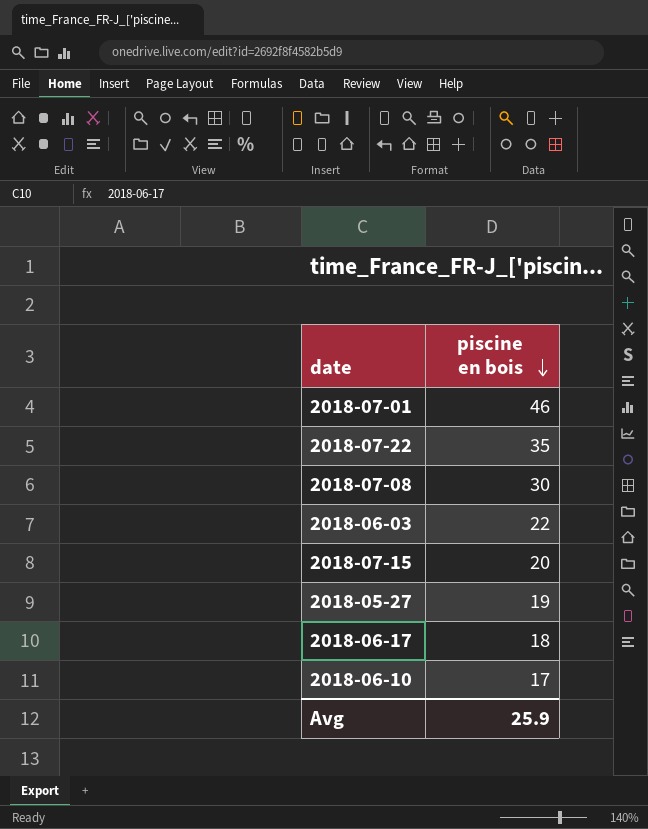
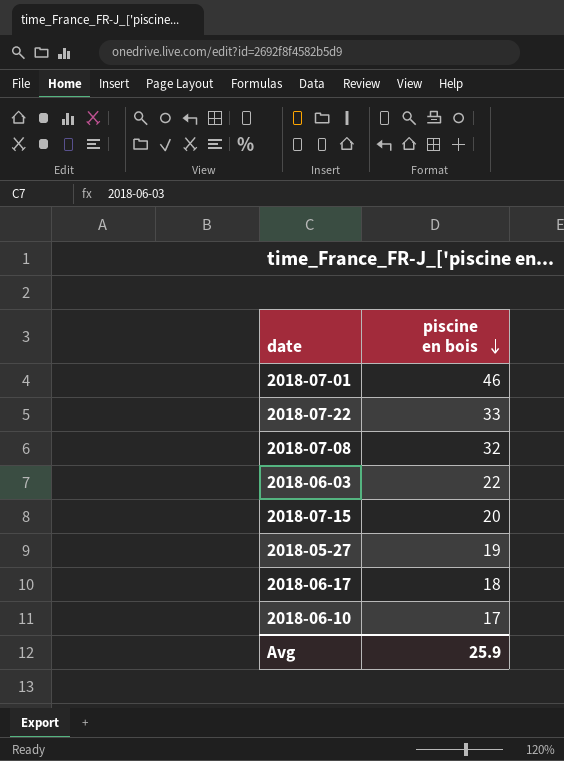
2018-07-22 | piscine en bois: 35 -> 33
2018-07-08 | piscine en bois: 30 -> 32

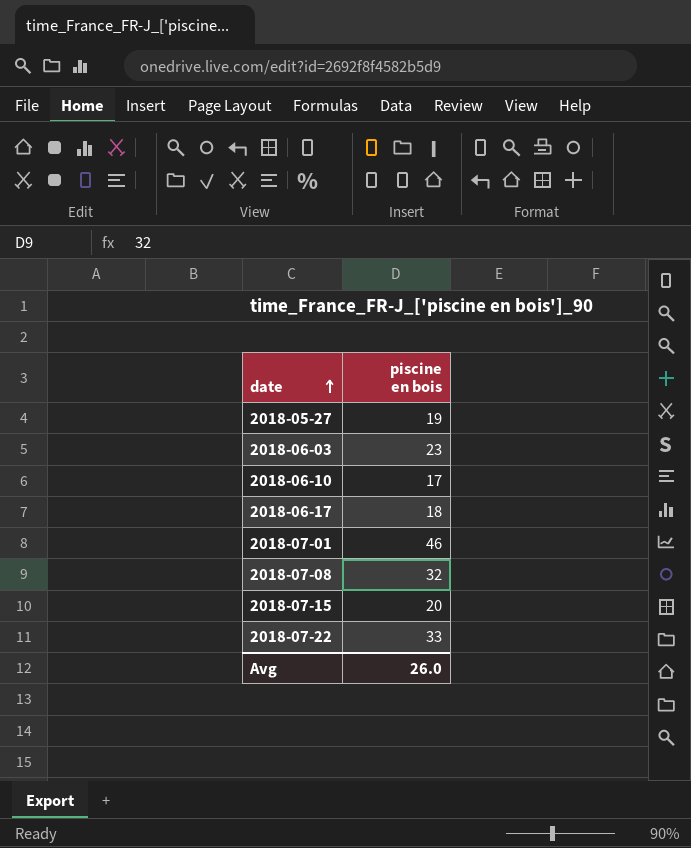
row order: piscine en bois descending -> date ascending
2018-06-03 | piscine en bois: 22 -> 23
Avg | piscine en bois: 25.9 -> 26.0

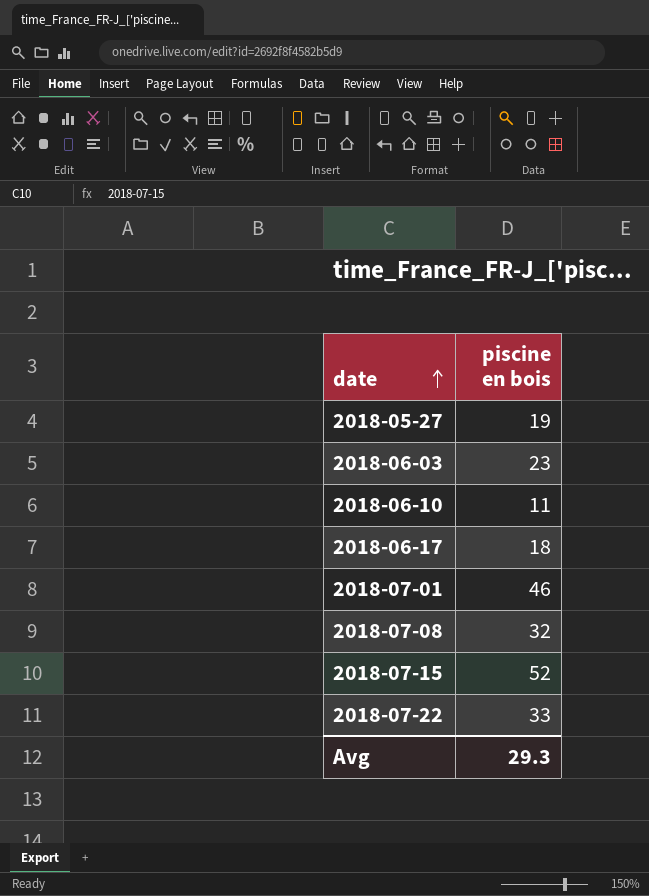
2018-06-10 | piscine en bois: 17 -> 11
2018-07-15 | piscine en bois: 20 -> 52
Avg | piscine en bois: 26.0 -> 29.3

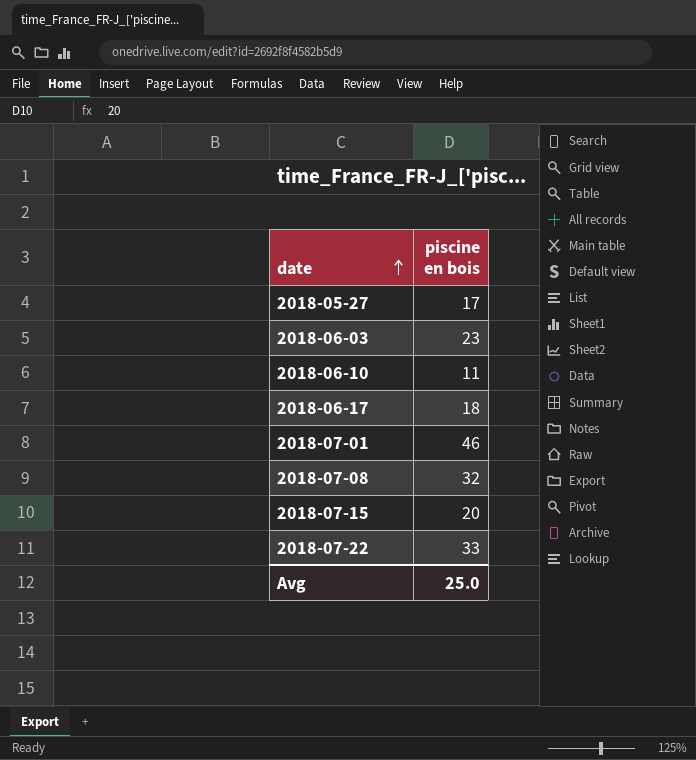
2018-05-27 | piscine en bois: 19 -> 17
2018-07-15 | piscine en bois: 52 -> 20
Avg | piscine en bois: 29.3 -> 25.0

